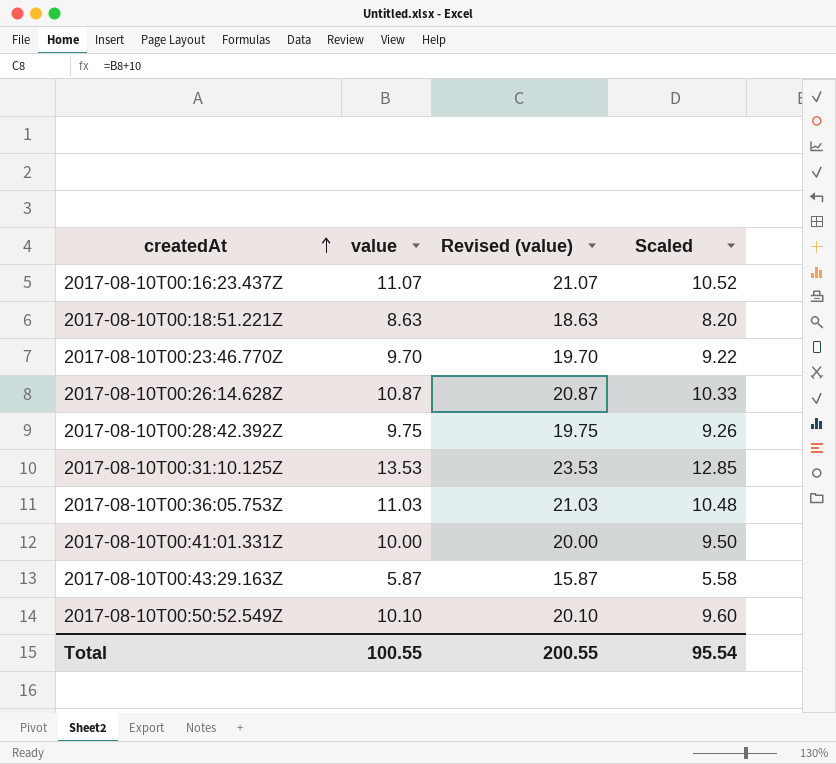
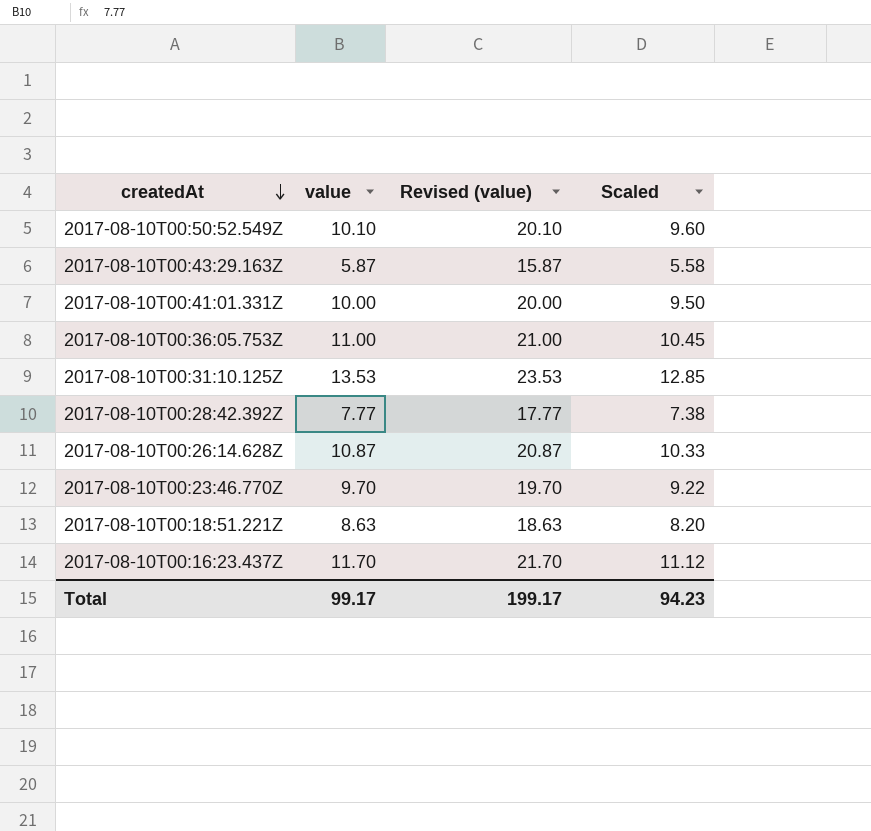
row order: createdAt ascending -> createdAt descending
2017-08-10T00:36:05.753Z | value: 11.03 -> 11.00
2017-08-10T00:36:05.753Z | Revised (value): 21.03 -> 21.00
2017-08-10T00:36:05.753Z | Scaled: 10.48 -> 10.45
2017-08-10T00:28:42.392Z | value: 9.75 -> 7.77
2017-08-10T00:28:42.392Z | Revised (value): 19.75 -> 17.77
2017-08-10T00:28:42.392Z | Scaled: 9.26 -> 7.38
2017-08-10T00:16:23.437Z | value: 11.07 -> 11.70
2017-08-10T00:16:23.437Z | Revised (value): 21.07 -> 21.70
2017-08-10T00:16:23.437Z | Scaled: 10.52 -> 11.12
Total | value: 100.55 -> 99.17
Total | Revised (value): 200.55 -> 199.17
Total | Scaled: 95.54 -> 94.23

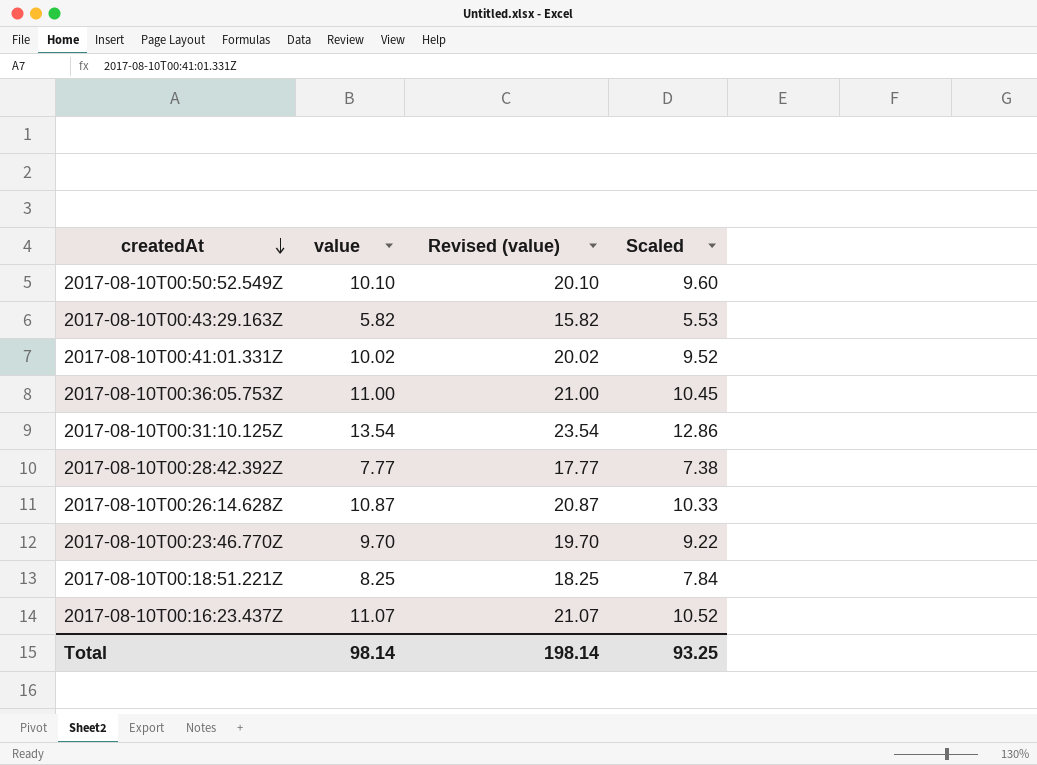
2017-08-10T00:43:29.163Z | value: 5.87 -> 5.82
2017-08-10T00:43:29.163Z | Revised (value): 15.87 -> 15.82
2017-08-10T00:43:29.163Z | Scaled: 5.58 -> 5.53
2017-08-10T00:41:01.331Z | value: 10.00 -> 10.02
2017-08-10T00:41:01.331Z | Revised (value): 20.00 -> 20.02
2017-08-10T00:41:01.331Z | Scaled: 9.50 -> 9.52
2017-08-10T00:31:10.125Z | value: 13.53 -> 13.54
2017-08-10T00:31:10.125Z | Revised (value): 23.53 -> 23.54
2017-08-10T00:31:10.125Z | Scaled: 12.85 -> 12.86
2017-08-10T00:18:51.221Z | value: 8.63 -> 8.25
2017-08-10T00:18:51.221Z | Revised (value): 18.63 -> 18.25
2017-08-10T00:18:51.221Z | Scaled: 8.20 -> 7.84
2017-08-10T00:16:23.437Z | value: 11.70 -> 11.07
2017-08-10T00:16:23.437Z | Revised (value): 21.70 -> 21.07
2017-08-10T00:16:23.437Z | Scaled: 11.12 -> 10.52
Total | value: 99.17 -> 98.14
Total | Revised (value): 199.17 -> 198.14
Total | Scaled: 94.23 -> 93.25

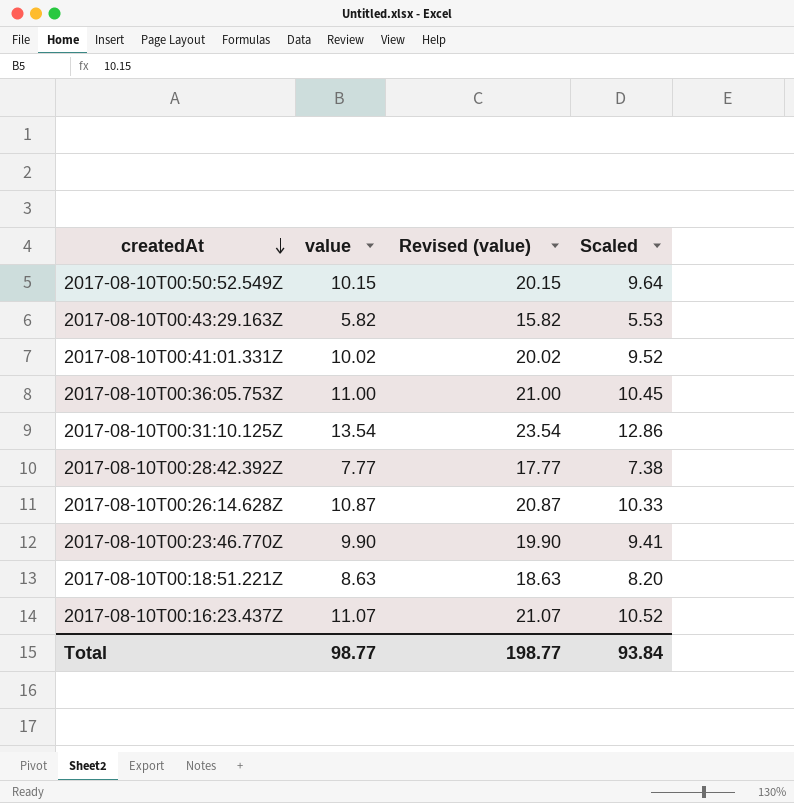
2017-08-10T00:50:52.549Z | value: 10.10 -> 10.15
2017-08-10T00:50:52.549Z | Revised (value): 20.10 -> 20.15
2017-08-10T00:50:52.549Z | Scaled: 9.60 -> 9.64
2017-08-10T00:23:46.770Z | value: 9.70 -> 9.90
2017-08-10T00:23:46.770Z | Revised (value): 19.70 -> 19.90
2017-08-10T00:23:46.770Z | Scaled: 9.22 -> 9.41
2017-08-10T00:18:51.221Z | value: 8.25 -> 8.63
2017-08-10T00:18:51.221Z | Revised (value): 18.25 -> 18.63
2017-08-10T00:18:51.221Z | Scaled: 7.84 -> 8.20
Total | value: 98.14 -> 98.77
Total | Revised (value): 198.14 -> 198.77
Total | Scaled: 93.25 -> 93.84

